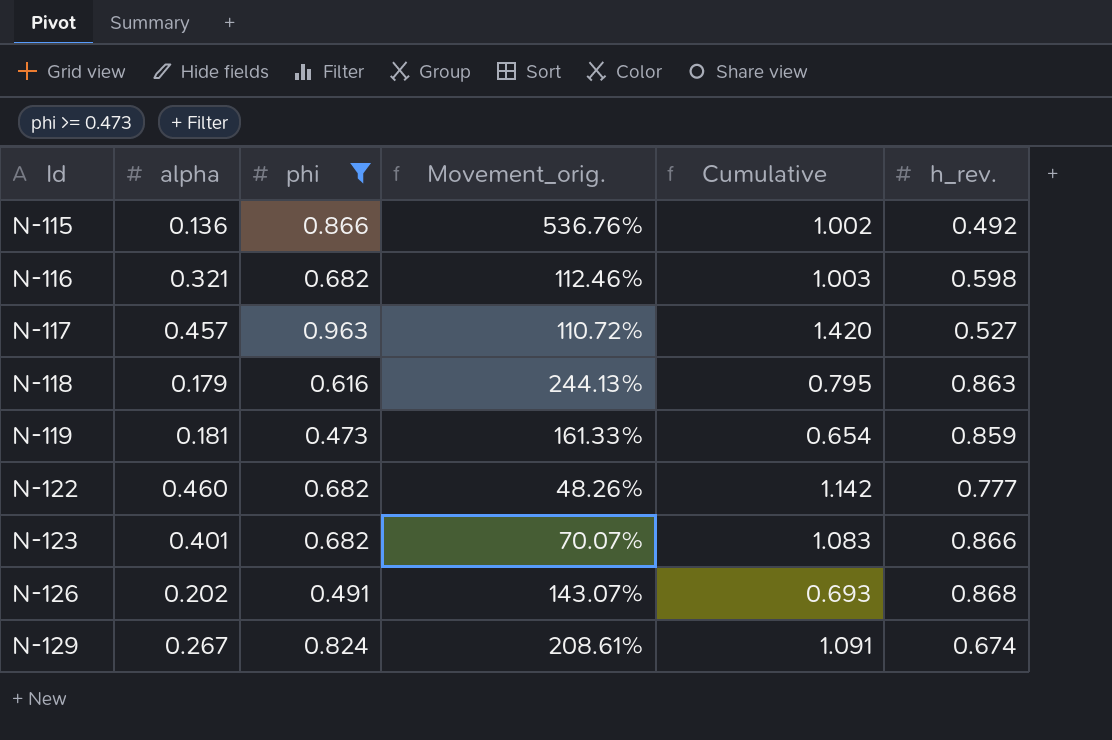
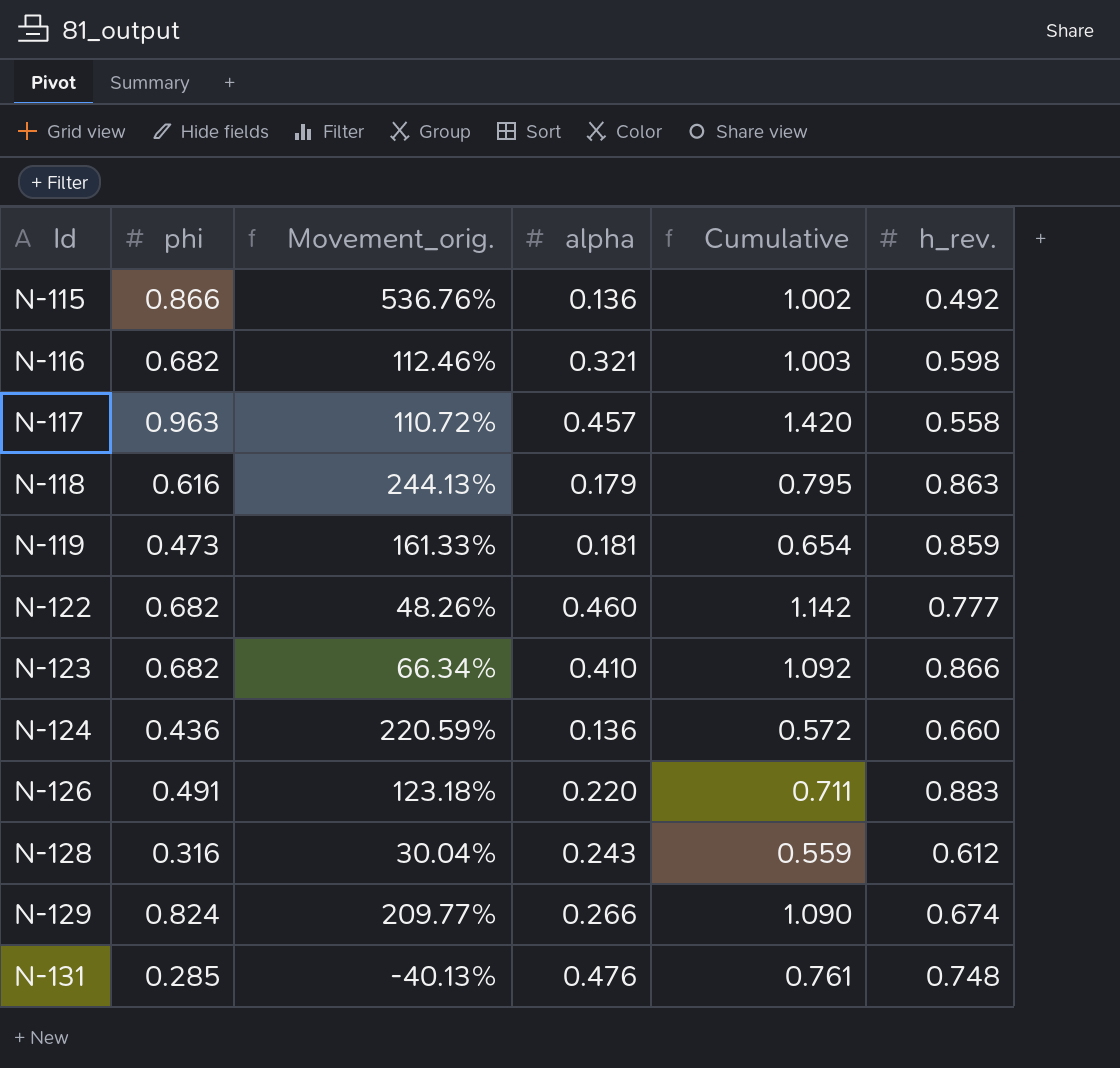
filter: phi >= 0.473 -> none
column alpha | position: 2 -> 4
N-117 | h_rev.: 0.527 -> 0.558
N-123 | Movement_orig.: 70.07% -> 66.34%
N-123 | alpha: 0.401 -> 0.410
N-123 | Cumulative: 1.083 -> 1.092
N-126 | Movement_orig.: 143.07% -> 123.18%
N-126 | alpha: 0.202 -> 0.220
N-126 | Cumulative: 0.693 -> 0.711
N-126 | h_rev.: 0.868 -> 0.883
N-129 | Movement_orig.: 208.61% -> 209.77%
N-129 | alpha: 0.267 -> 0.266
N-129 | Cumulative: 1.091 -> 1.090

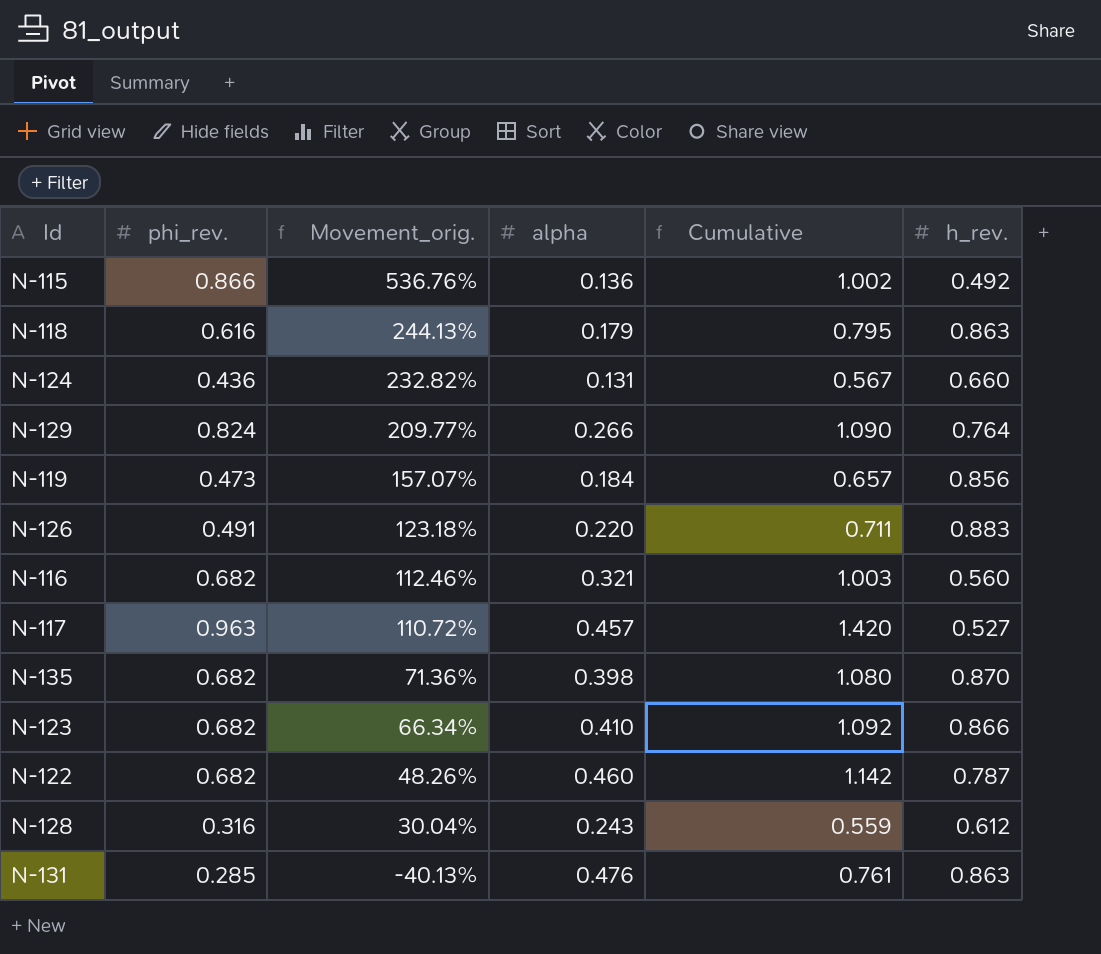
row order: Id ascending -> Movement_orig. descending
column name: phi -> phi_rev.
N-124 | Movement_orig.: 220.59% -> 232.82%
N-124 | alpha: 0.136 -> 0.131
N-124 | Cumulative: 0.572 -> 0.567
N-129 | h_rev.: 0.674 -> 0.764
N-119 | Movement_orig.: 161.33% -> 157.07%
N-119 | alpha: 0.181 -> 0.184
N-119 | Cumulative: 0.654 -> 0.657
N-119 | h_rev.: 0.859 -> 0.856
N-116 | h_rev.: 0.598 -> 0.560
N-117 | h_rev.: 0.558 -> 0.527
row N-135: none -> 0.682 | 71.36% | 0.398 | 1.080 | 0.870
N-122 | h_rev.: 0.777 -> 0.787
N-131 | h_rev.: 0.748 -> 0.863

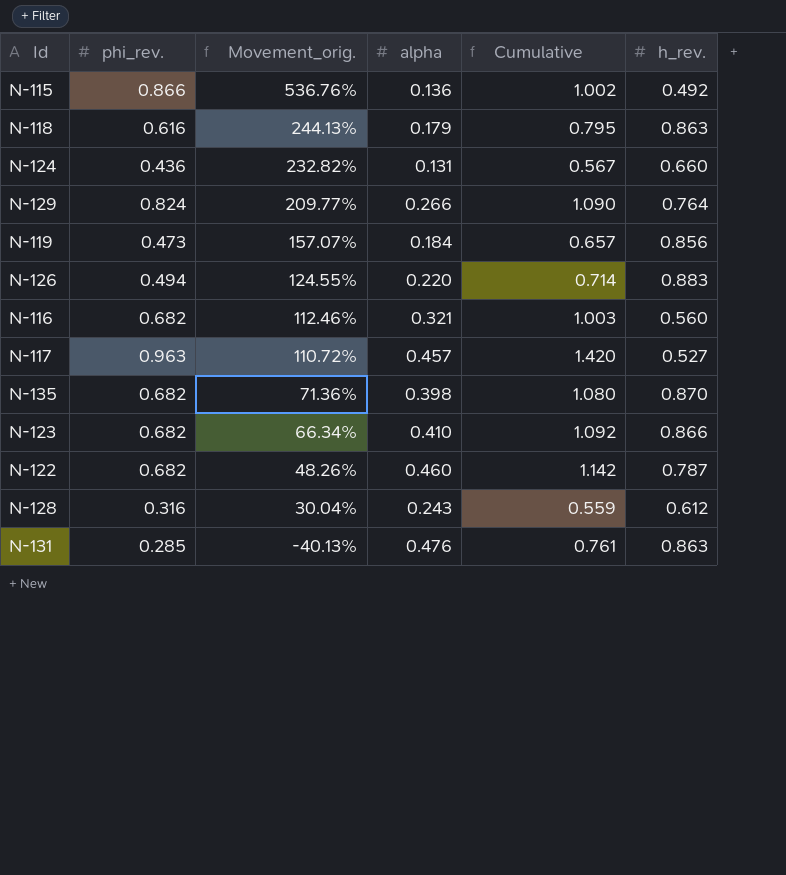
N-126 | phi_rev.: 0.491 -> 0.494
N-126 | Movement_orig.: 123.18% -> 124.55%
N-126 | Cumulative: 0.711 -> 0.714

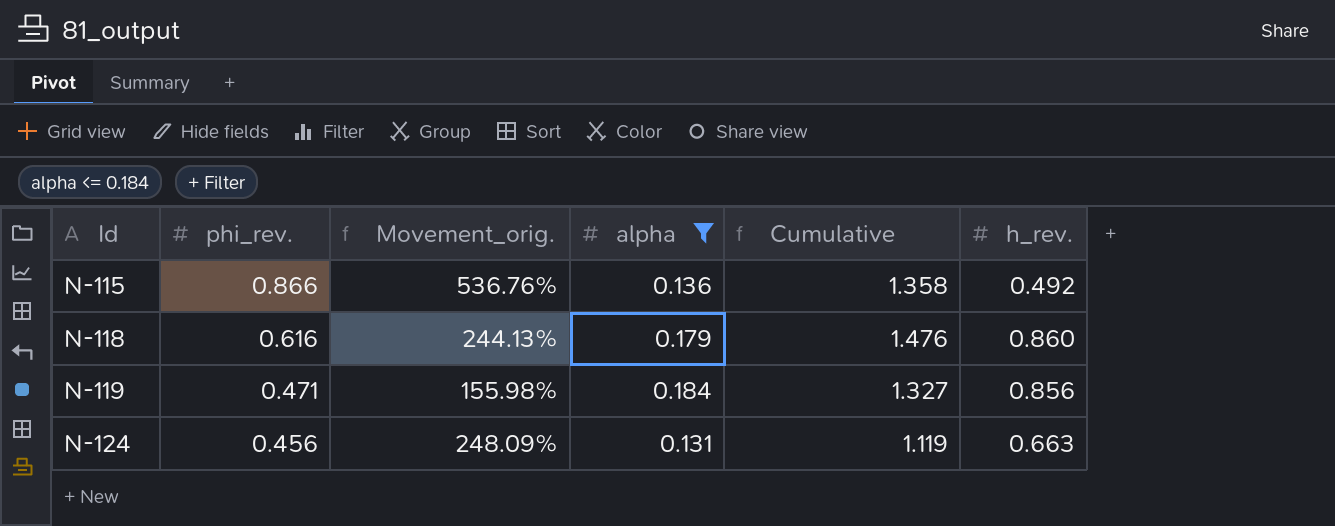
filter: none -> alpha <= 0.184
row order: Movement_orig. descending -> Id ascending
column Cumulative | formula: [phi_rev.] + [alpha] -> [phi_rev.] + [h_rev.]
N-118 | h_rev.: 0.863 -> 0.860
N-119 | phi_rev.: 0.473 -> 0.471
N-119 | Movement_orig.: 157.07% -> 155.98%
N-124 | phi_rev.: 0.436 -> 0.456
N-124 | Movement_orig.: 232.82% -> 248.09%
N-124 | h_rev.: 0.660 -> 0.663

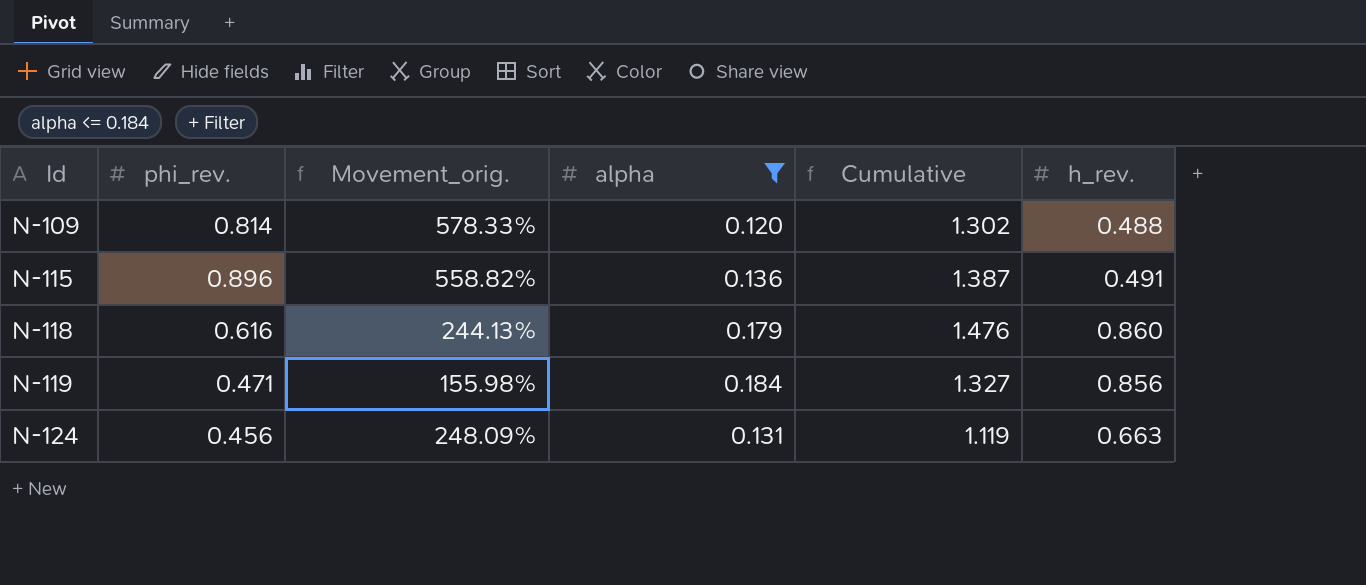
row N-109: none -> 0.814 | 578.33% | 0.120 | 1.302 | 0.488
N-115 | phi_rev.: 0.866 -> 0.896
N-115 | Movement_orig.: 536.76% -> 558.82%
N-115 | Cumulative: 1.358 -> 1.387
N-115 | h_rev.: 0.492 -> 0.491

